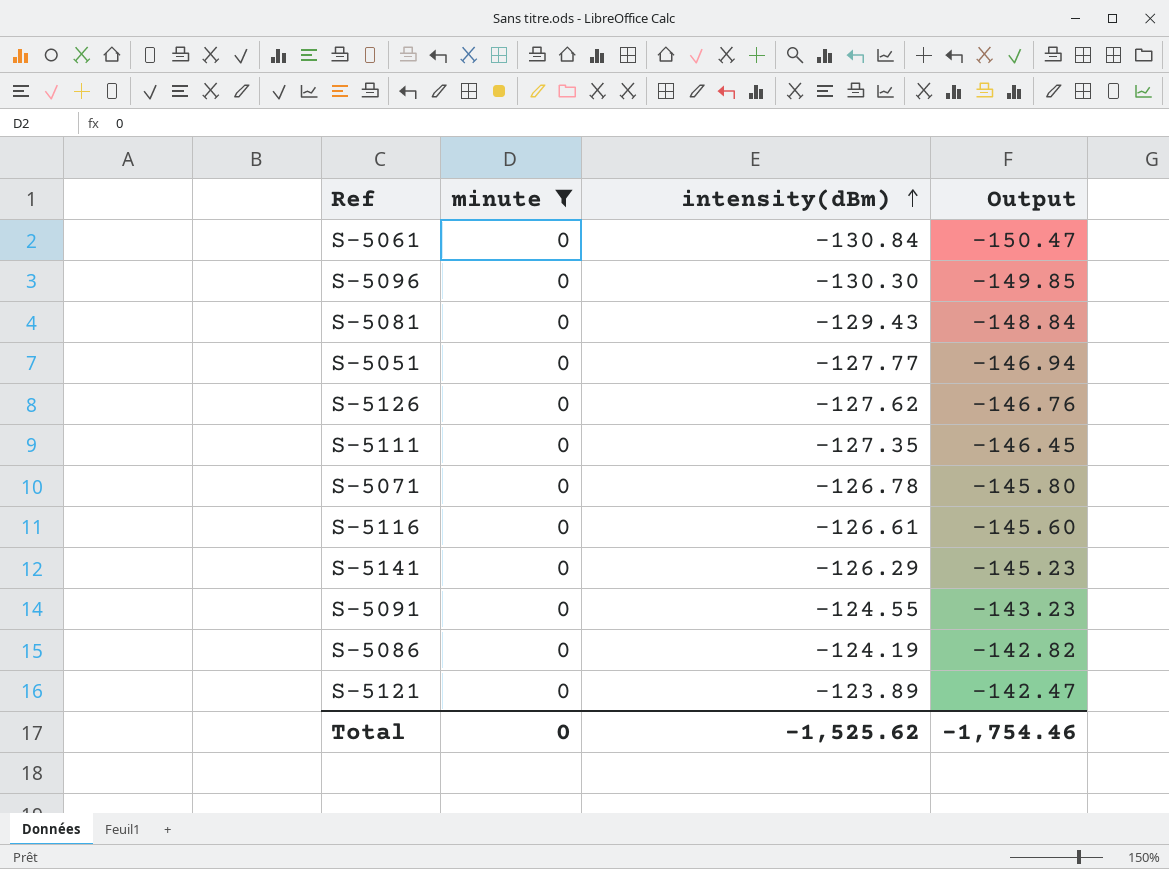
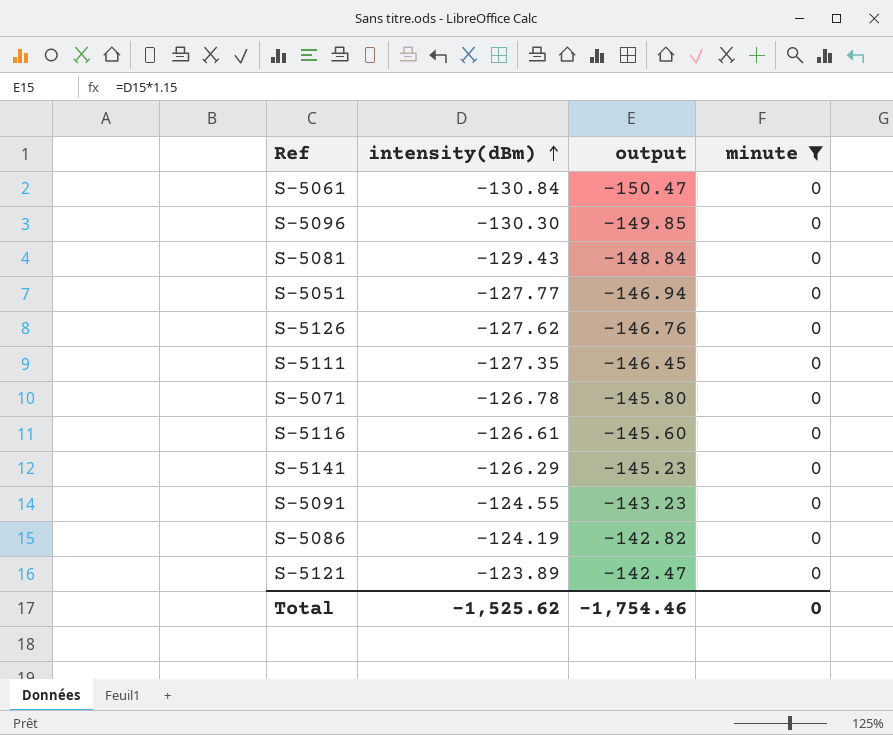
column name: Output -> output
column minute | position: 2 -> 4

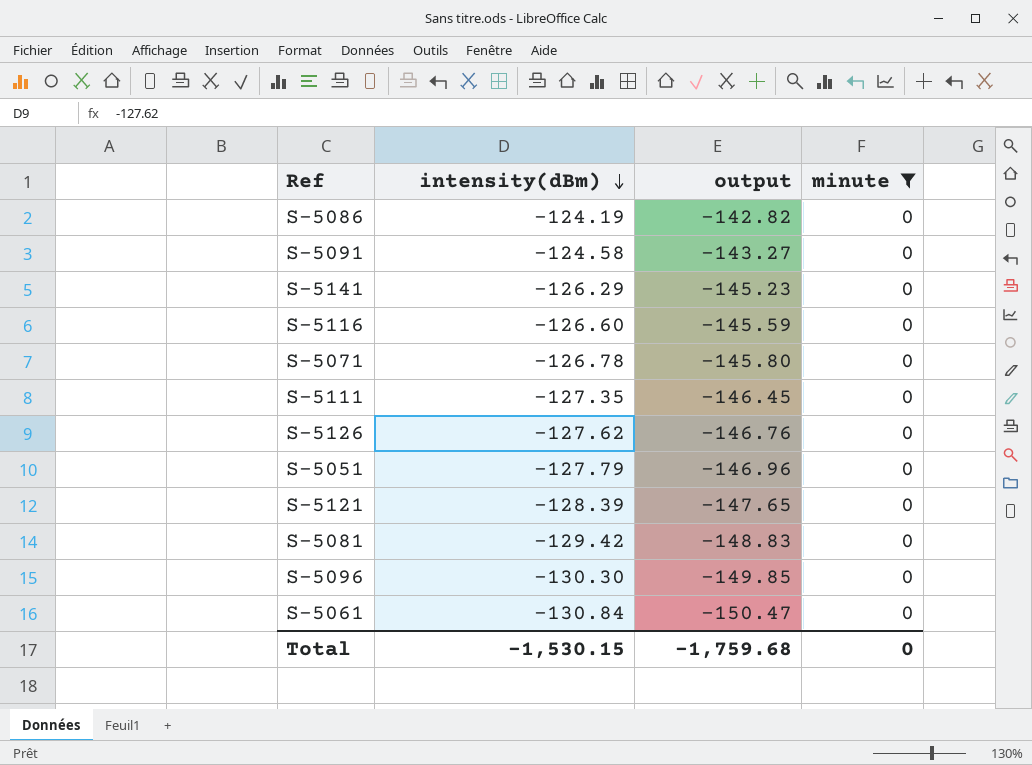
row order: intensity(dBm) ascending -> intensity(dBm) descending
S-5091 | intensity(dBm): -124.55 -> -124.58
S-5091 | output: -143.23 -> -143.27
S-5116 | intensity(dBm): -126.61 -> -126.60
S-5116 | output: -145.60 -> -145.59
S-5051 | intensity(dBm): -127.77 -> -127.79
S-5051 | output: -146.94 -> -146.96
S-5121 | intensity(dBm): -123.89 -> -128.39
S-5121 | output: -142.47 -> -147.65
S-5081 | intensity(dBm): -129.43 -> -129.42
S-5081 | output: -148.84 -> -148.83
Total | intensity(dBm): -1,525.62 -> -1,530.15
Total | output: -1,754.46 -> -1,759.68

